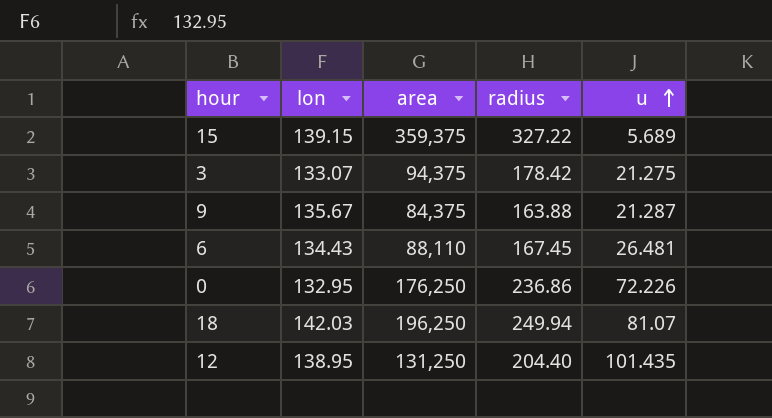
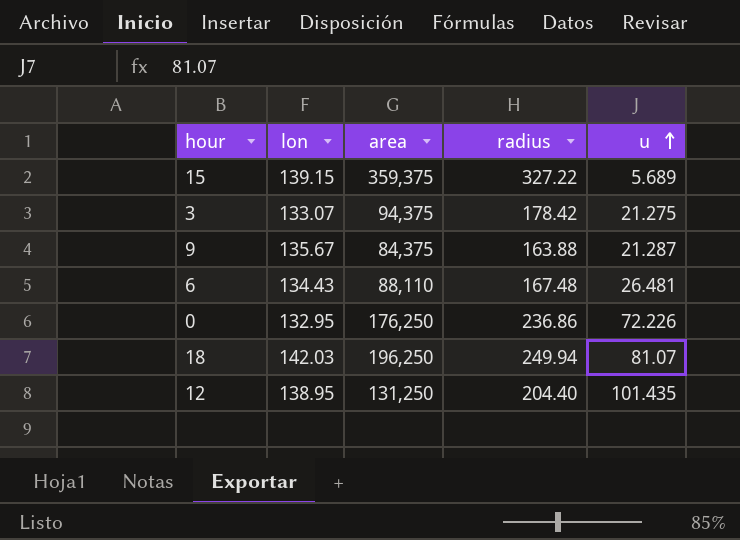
6 | radius: 167.45 -> 167.48

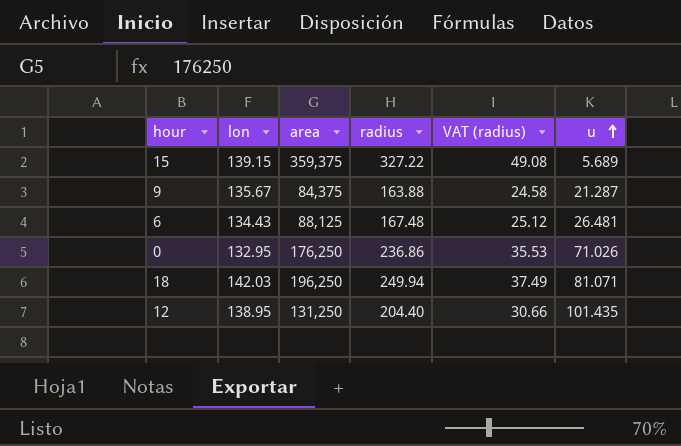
column VAT (radius) | formula: none -> [radius] * 0.15
row 3: 133.07 | 94,375 | 178.42 | 21.275 -> none
6 | area: 88,110 -> 88,125
0 | u: 72.226 -> 71.026
18 | u: 81.07 -> 81.071

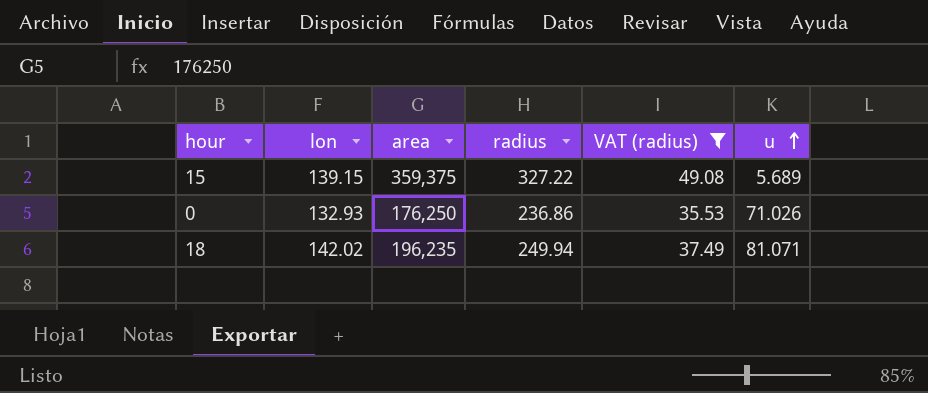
filter: none -> VAT (radius) >= 35.53
0 | lon: 132.95 -> 132.93
18 | lon: 142.03 -> 142.02
18 | area: 196,250 -> 196,235

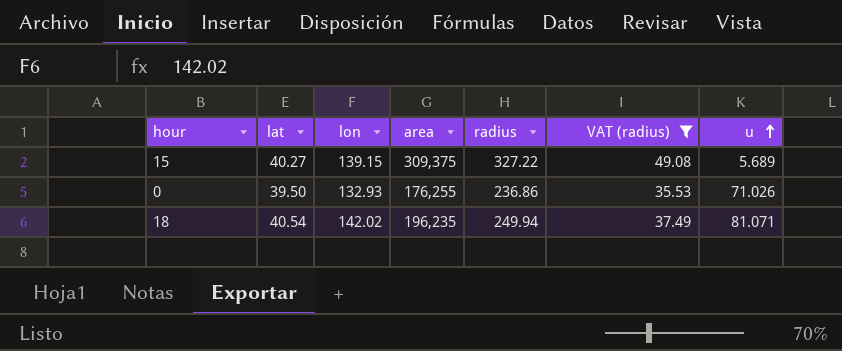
column lat | position: none -> 2
15 | area: 359,375 -> 309,375
0 | area: 176,250 -> 176,255

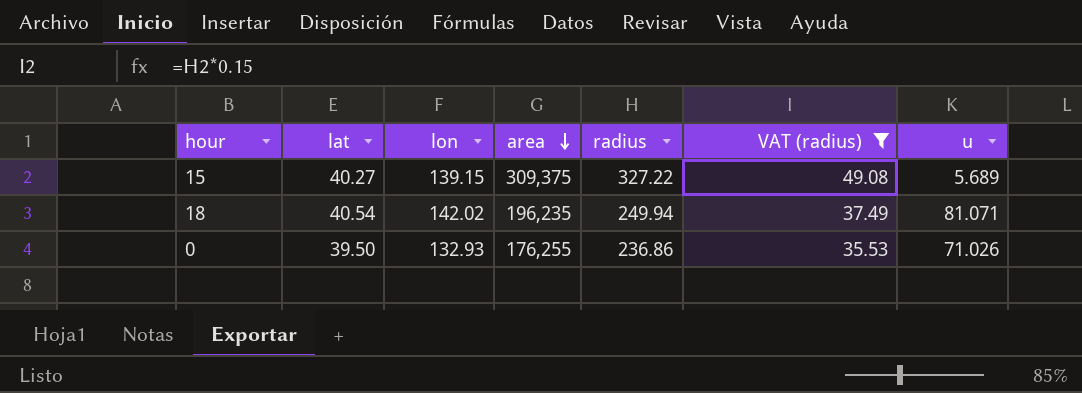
row order: u ascending -> area descending

